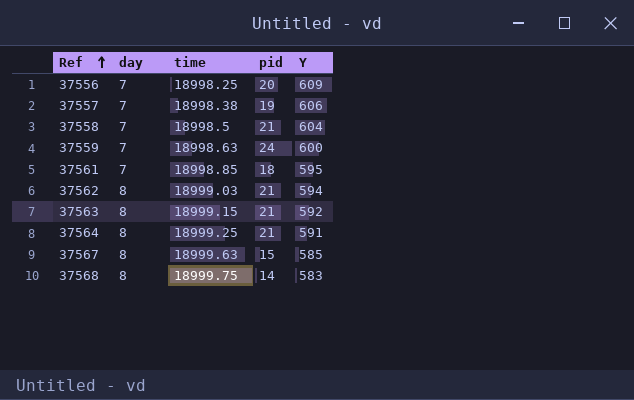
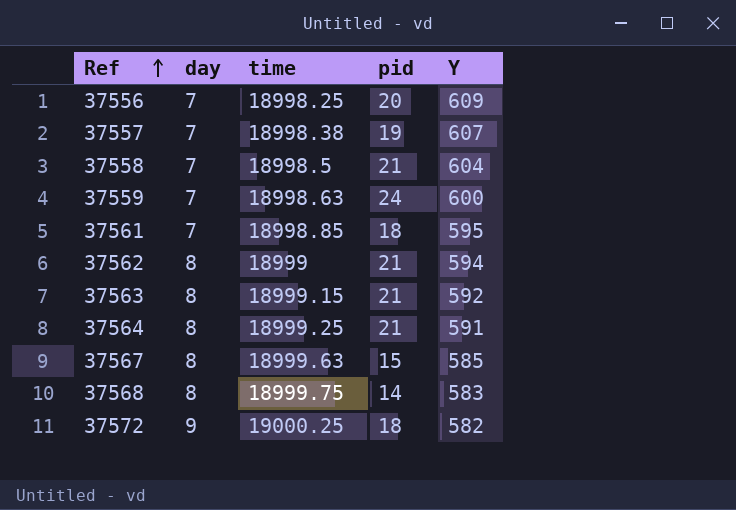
37557 | Y: 606 -> 607
37562 | time: 18999.03 -> 18999
row 37572: none -> 9 | 19000.25 | 18 | 582

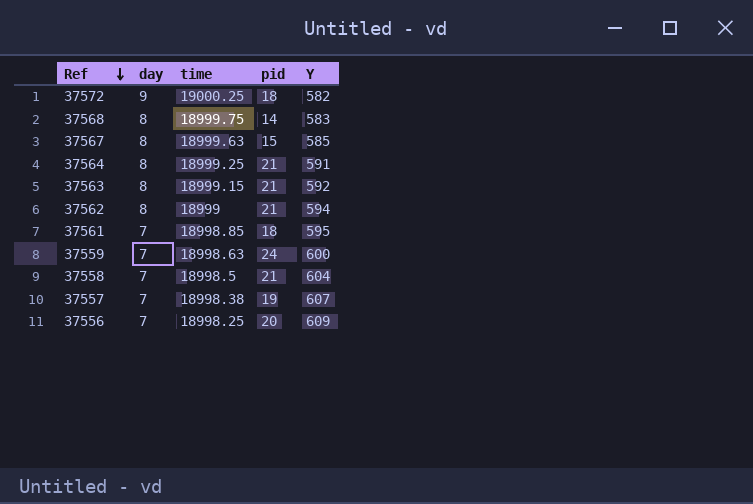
row order: Ref ascending -> Ref descending

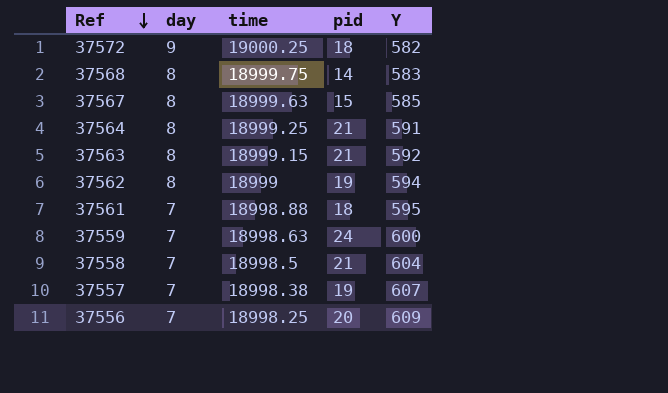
37562 | pid: 21 -> 19
37561 | time: 18998.85 -> 18998.88

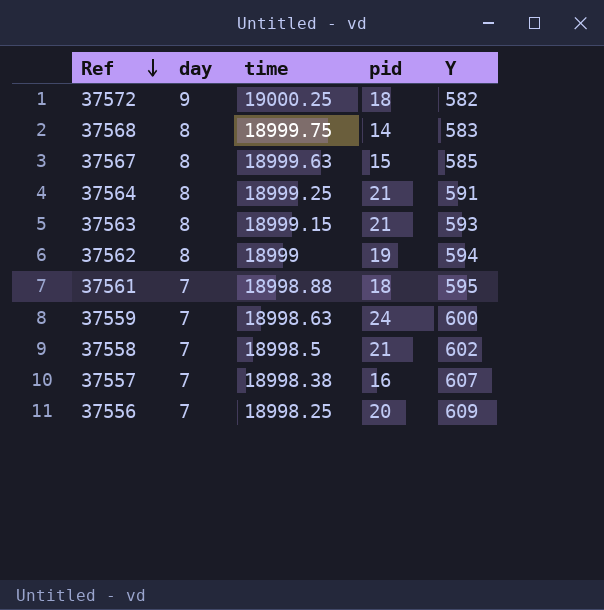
37563 | Y: 592 -> 593
37558 | Y: 604 -> 602
37557 | pid: 19 -> 16

